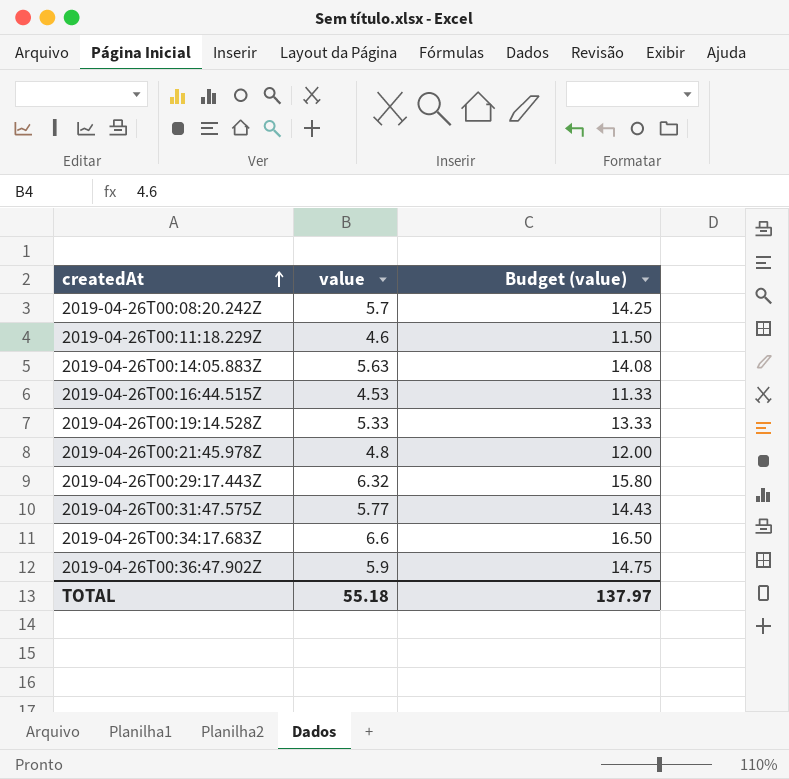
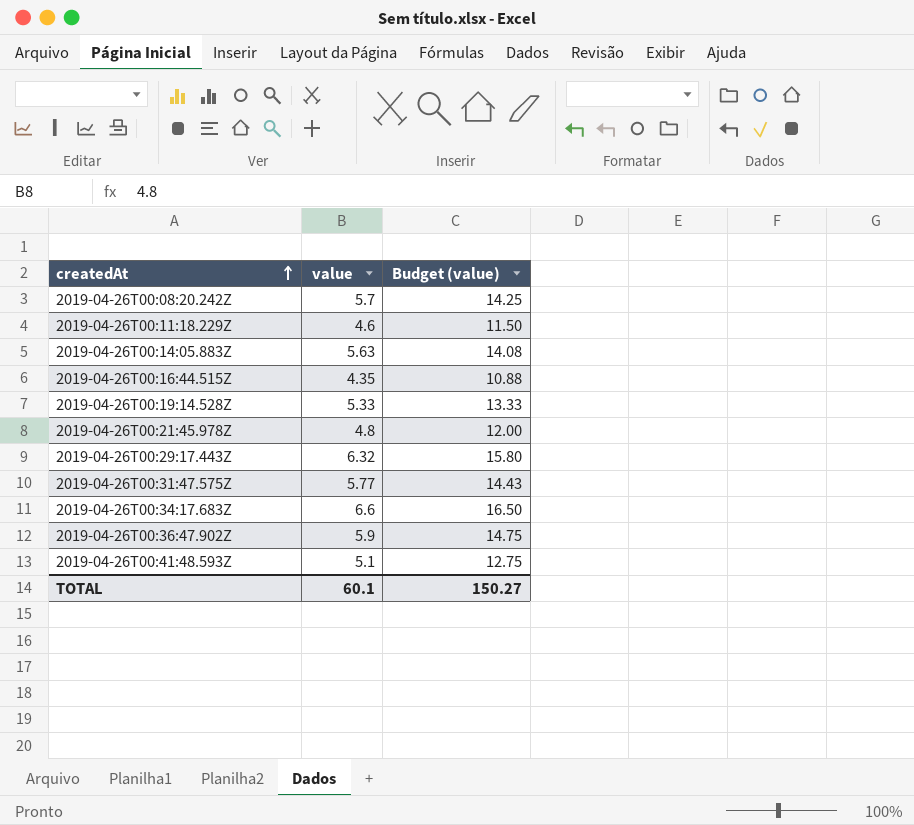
2019-04-26T00:16:44.515Z | value: 4.53 -> 4.35
2019-04-26T00:16:44.515Z | Budget (value): 11.33 -> 10.88
row 2019-04-26T00:41:48.593Z: none -> 5.1 | 12.75
TOTAL | value: 55.18 -> 60.1
TOTAL | Budget (value): 137.97 -> 150.27

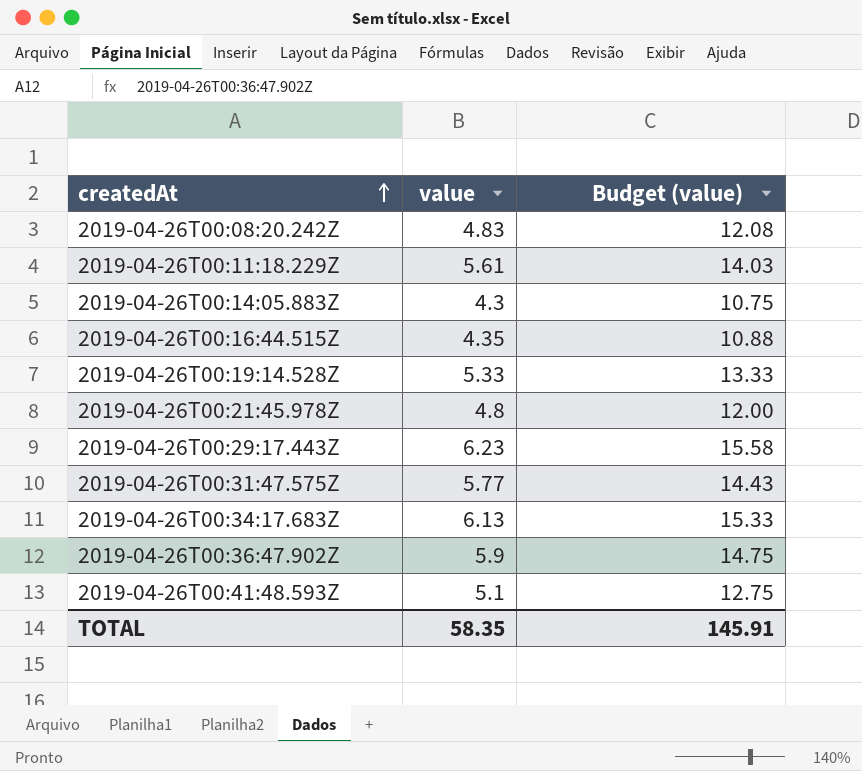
2019-04-26T00:08:20.242Z | value: 5.7 -> 4.83
2019-04-26T00:08:20.242Z | Budget (value): 14.25 -> 12.08
2019-04-26T00:11:18.229Z | value: 4.6 -> 5.61
2019-04-26T00:11:18.229Z | Budget (value): 11.50 -> 14.03
2019-04-26T00:14:05.883Z | value: 5.63 -> 4.3
2019-04-26T00:14:05.883Z | Budget (value): 14.08 -> 10.75
2019-04-26T00:29:17.443Z | value: 6.32 -> 6.23
2019-04-26T00:29:17.443Z | Budget (value): 15.80 -> 15.58
2019-04-26T00:34:17.683Z | value: 6.6 -> 6.13
2019-04-26T00:34:17.683Z | Budget (value): 16.50 -> 15.33
TOTAL | value: 60.1 -> 58.35
TOTAL | Budget (value): 150.27 -> 145.91

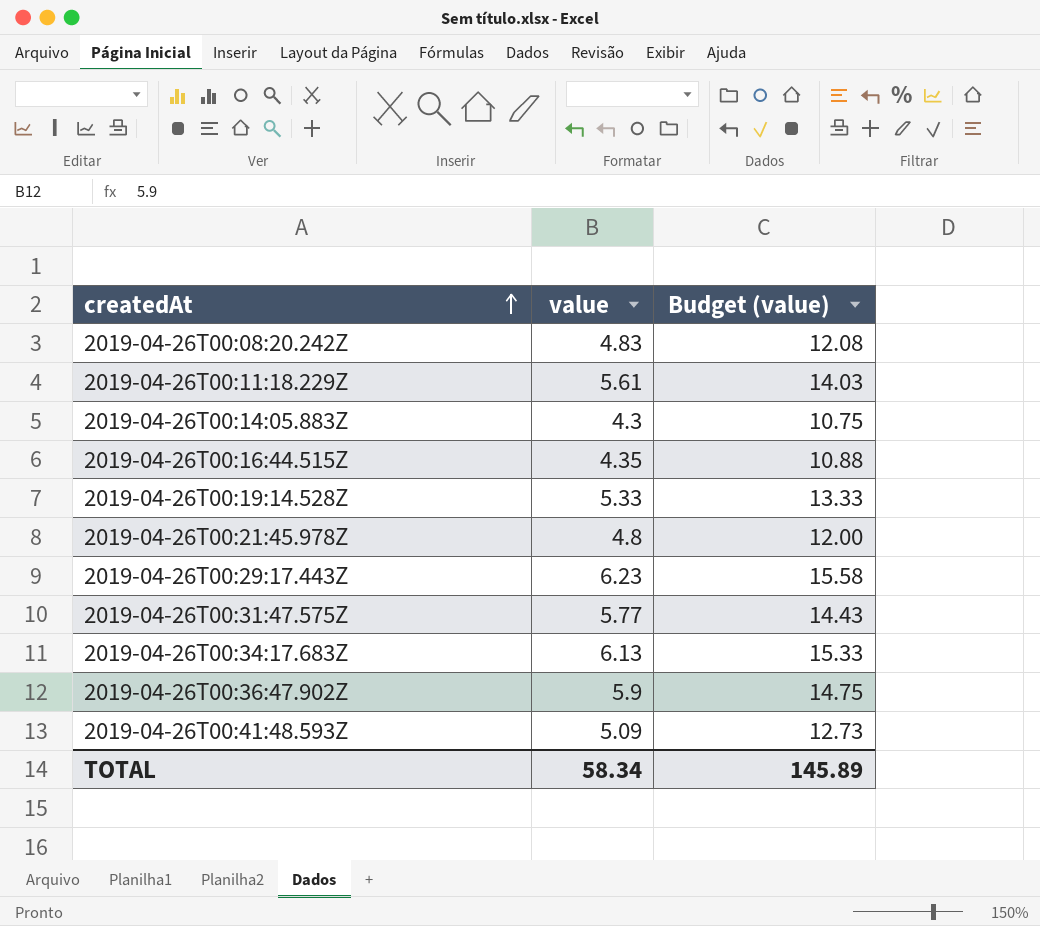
2019-04-26T00:41:48.593Z | value: 5.1 -> 5.09
2019-04-26T00:41:48.593Z | Budget (value): 12.75 -> 12.73
TOTAL | value: 58.35 -> 58.34
TOTAL | Budget (value): 145.91 -> 145.89

